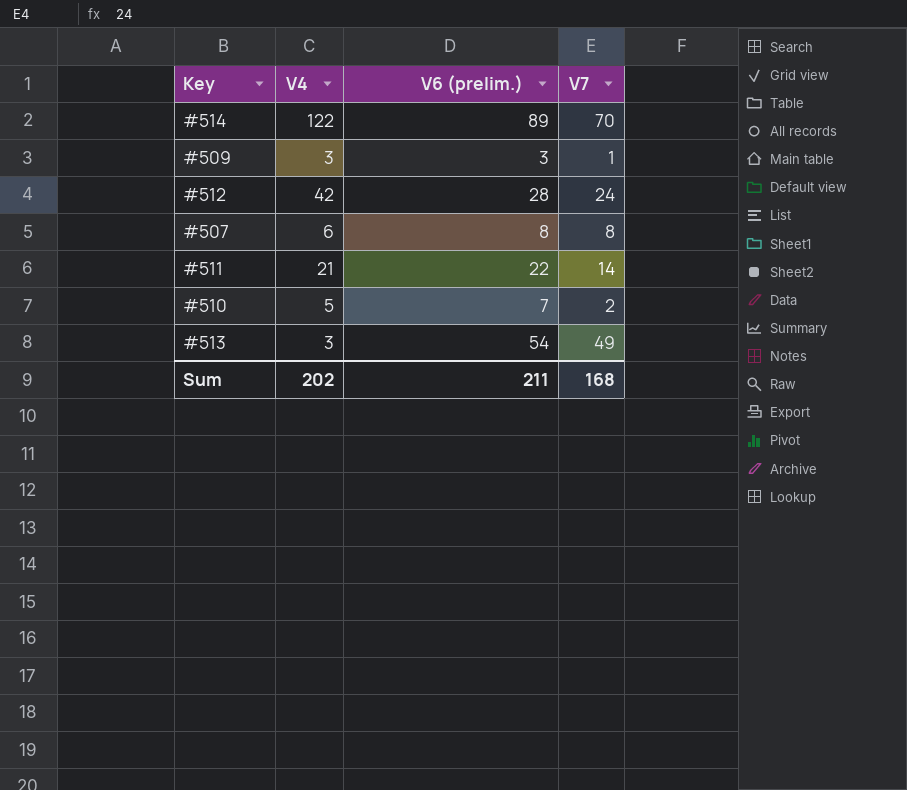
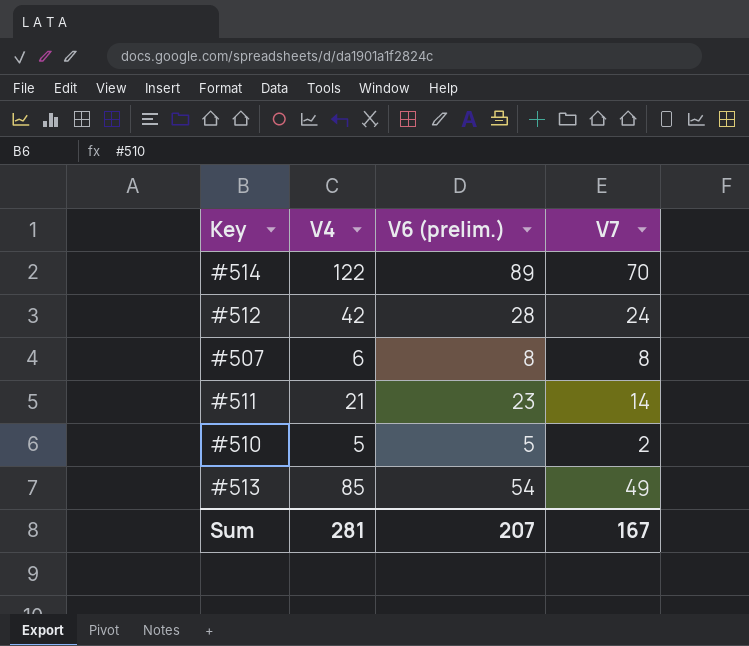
row #509: 3 | 3 | 1 -> none
#511 | V6 (prelim.): 22 -> 23
#510 | V6 (prelim.): 7 -> 5
#513 | V4: 3 -> 85
Sum | V4: 202 -> 281
Sum | V6 (prelim.): 211 -> 207
Sum | V7: 168 -> 167

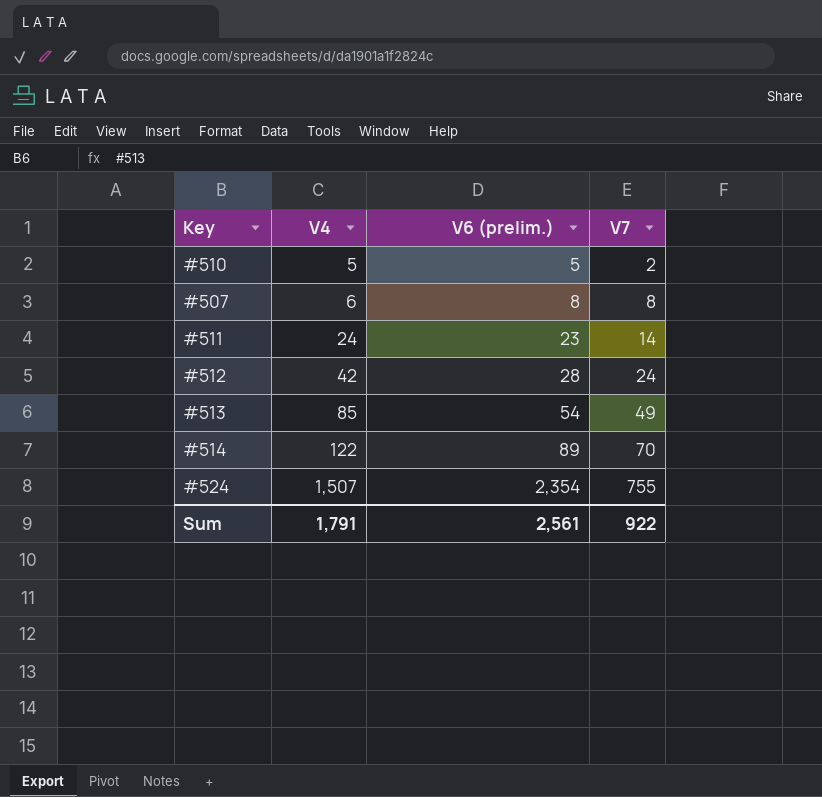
row order: none -> V4 ascending
#511 | V4: 21 -> 24
row #524: none -> 1,507 | 2,354 | 755
Sum | V4: 281 -> 1,791
Sum | V6 (prelim.): 207 -> 2,561
Sum | V7: 167 -> 922

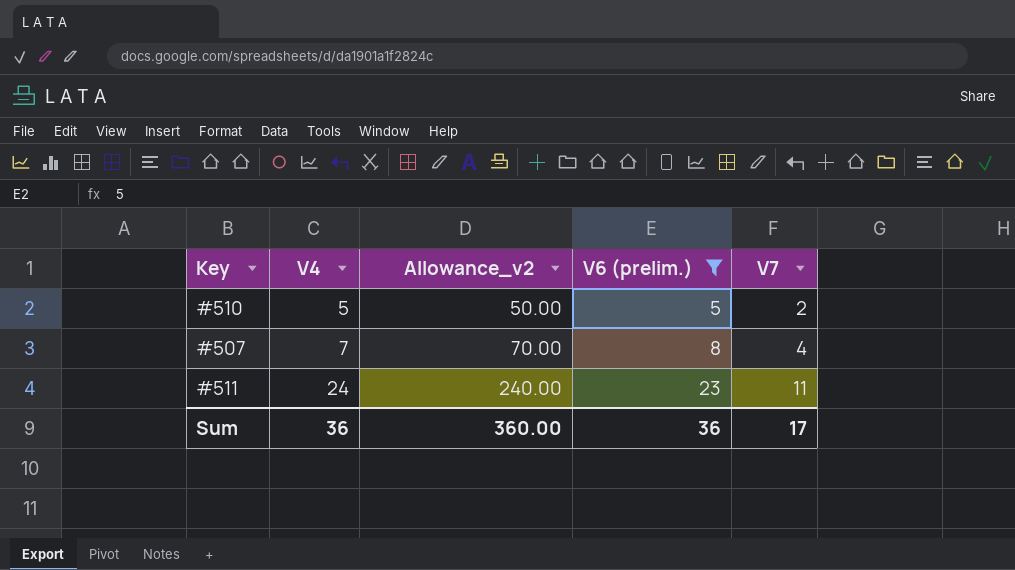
filter: none -> V6 (prelim.) <= 23
column Allowance_v2 | formula: none -> [V4] * 10
#507 | V4: 6 -> 7
#507 | V7: 8 -> 4
#511 | V7: 14 -> 11
Sum | V4: 1,791 -> 36
Sum | V6 (prelim.): 2,561 -> 36
Sum | V7: 922 -> 17

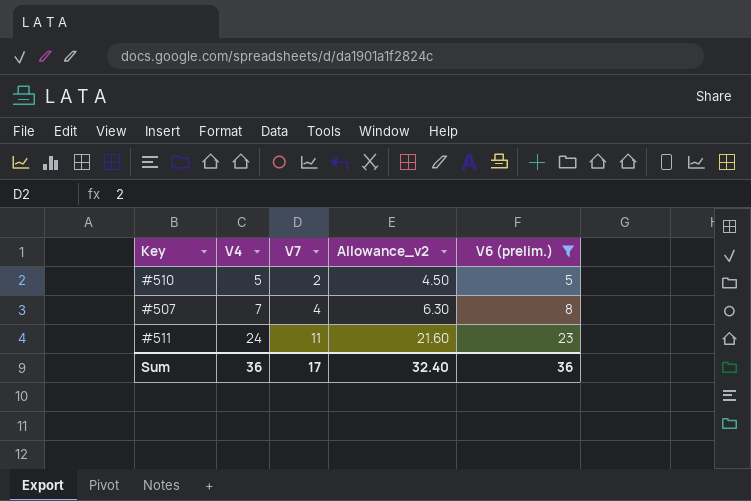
column V7 | position: 5 -> 3
column Allowance_v2 | formula: [V4] * 10 -> [V4] * 0.9
Sum | Allowance_v2: 360.00 -> 32.40

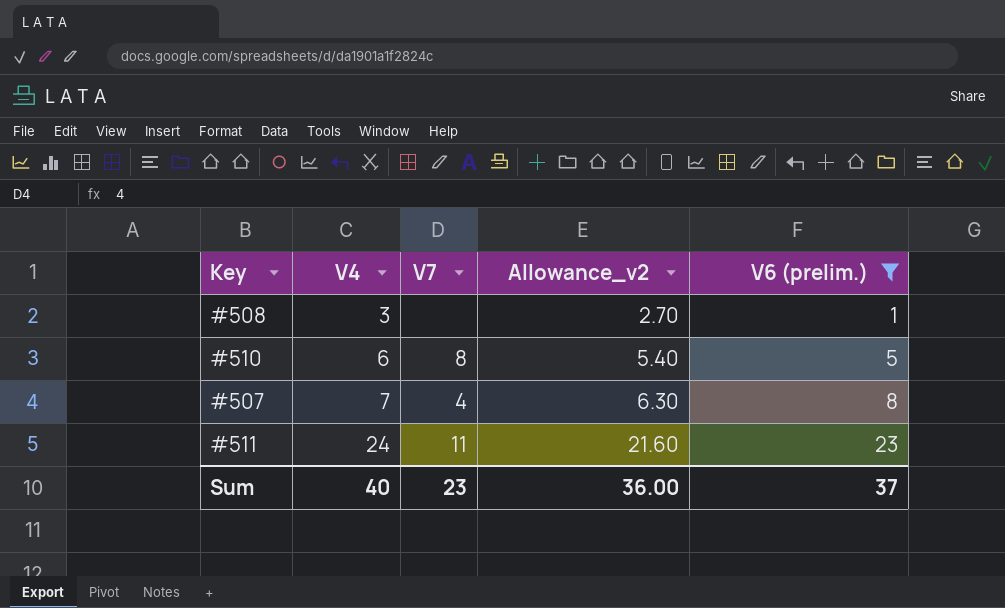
row #508: none -> 3 | none | 2.70 | 1
#510 | V4: 5 -> 6
#510 | V7: 2 -> 8
#510 | Allowance_v2: 4.50 -> 5.40
Sum | V4: 36 -> 40
Sum | V7: 17 -> 23
Sum | Allowance_v2: 32.40 -> 36.00
Sum | V6 (prelim.): 36 -> 37

